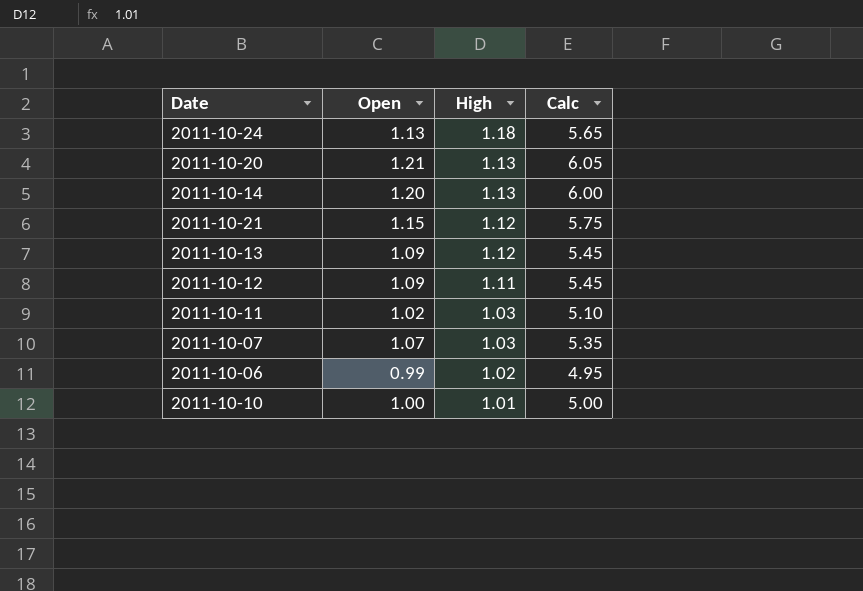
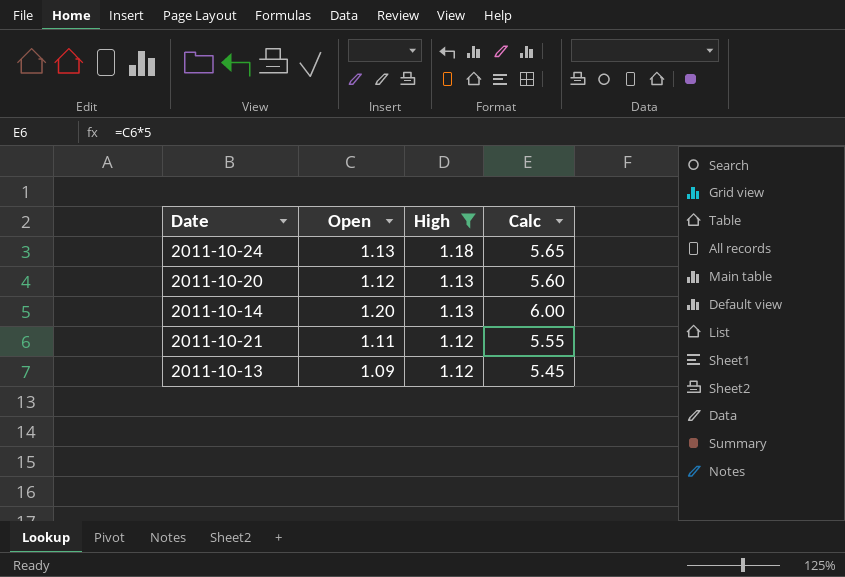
filter: none -> High >= 1.12
2011-10-20 | Open: 1.21 -> 1.12
2011-10-20 | Calc: 6.05 -> 5.60
2011-10-21 | Open: 1.15 -> 1.11
2011-10-21 | Calc: 5.75 -> 5.55

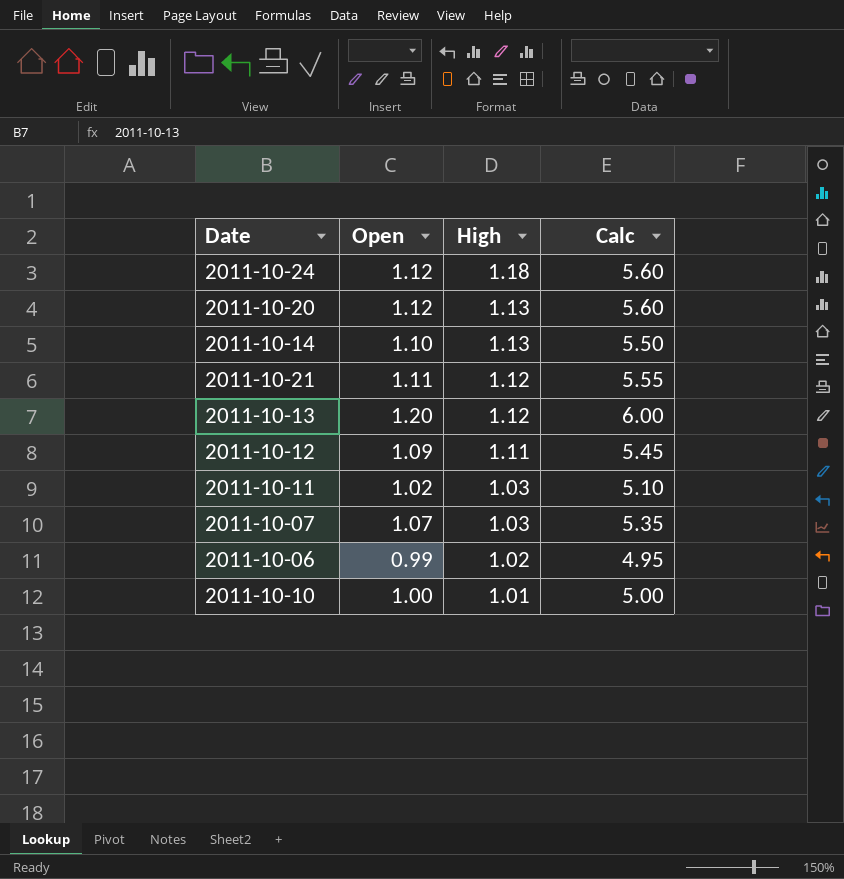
filter: High >= 1.12 -> none
2011-10-24 | Open: 1.13 -> 1.12
2011-10-24 | Calc: 5.65 -> 5.60
2011-10-14 | Open: 1.20 -> 1.10
2011-10-14 | Calc: 6.00 -> 5.50
2011-10-13 | Open: 1.09 -> 1.20
2011-10-13 | Calc: 5.45 -> 6.00

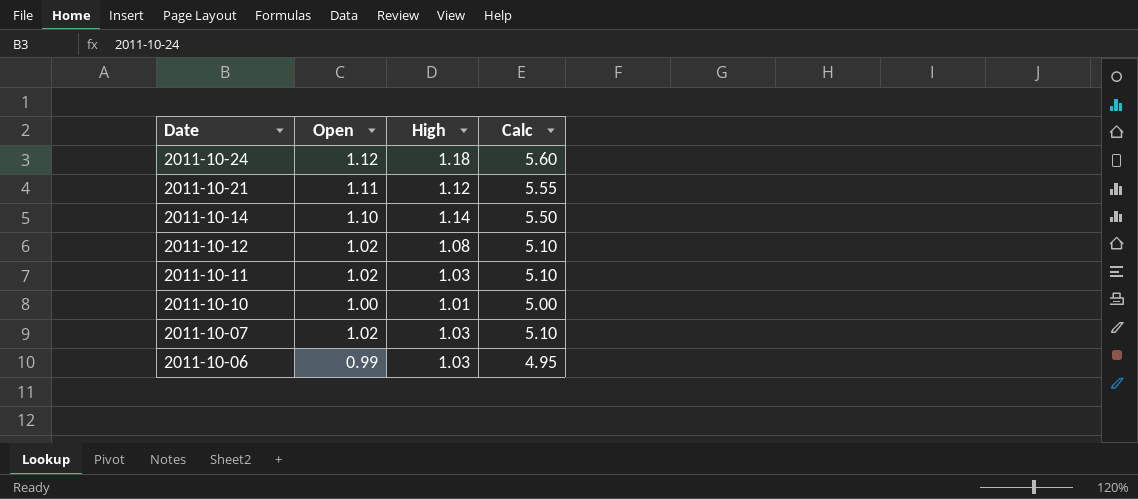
row order: High descending -> Date descending
row 2011-10-20: 1.12 | 1.13 | 5.60 -> none
row 2011-10-13: 1.20 | 1.12 | 6.00 -> none
2011-10-14 | High: 1.13 -> 1.14
2011-10-12 | Open: 1.09 -> 1.02
2011-10-12 | High: 1.11 -> 1.08
2011-10-12 | Calc: 5.45 -> 5.10
2011-10-07 | Open: 1.07 -> 1.02
2011-10-07 | Calc: 5.35 -> 5.10
2011-10-06 | High: 1.02 -> 1.03

